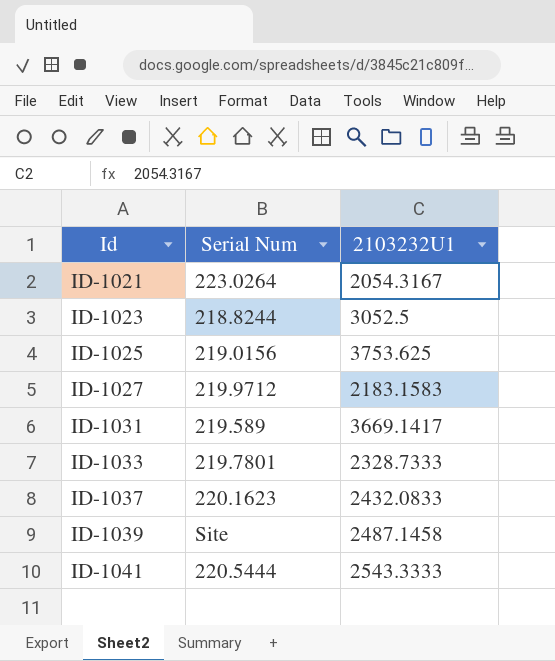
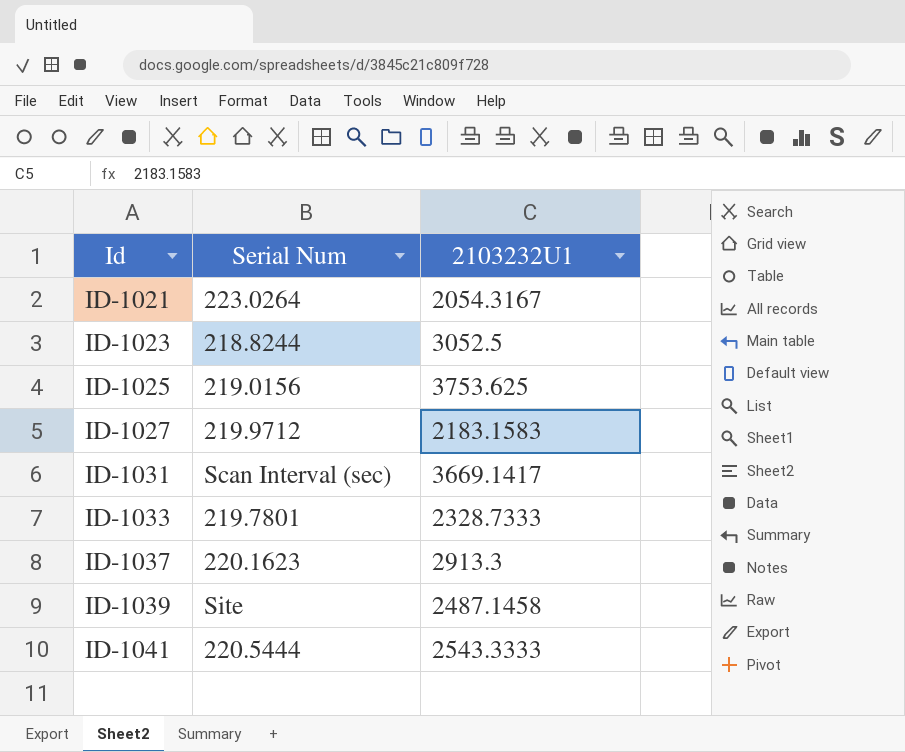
ID-1031 | Serial Num: 219.589 -> Scan Interval (sec)
ID-1037 | 2103232U1: 2432.0833 -> 2913.3

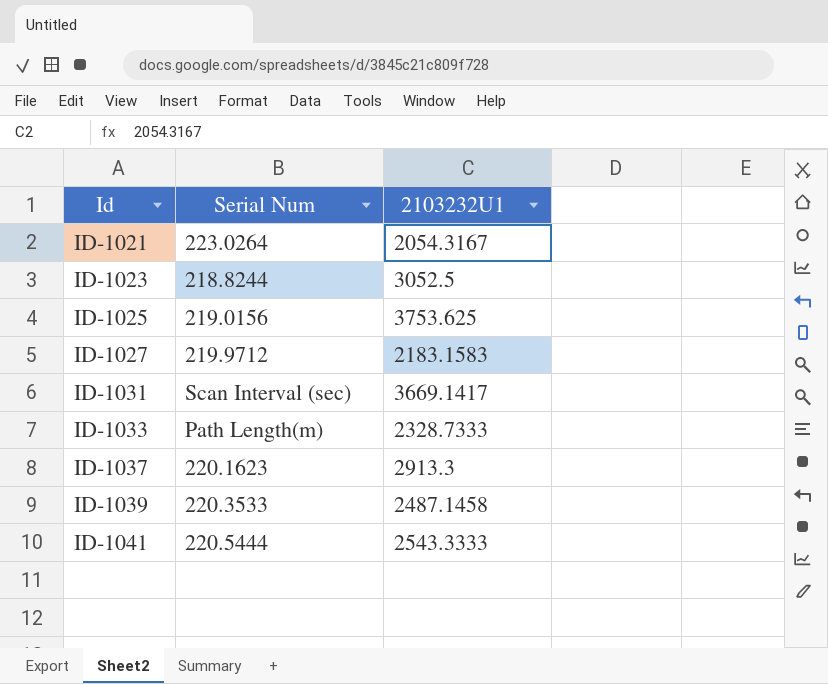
ID-1033 | Serial Num: 219.7801 -> Path Length(m)
ID-1039 | Serial Num: Site -> 220.3533

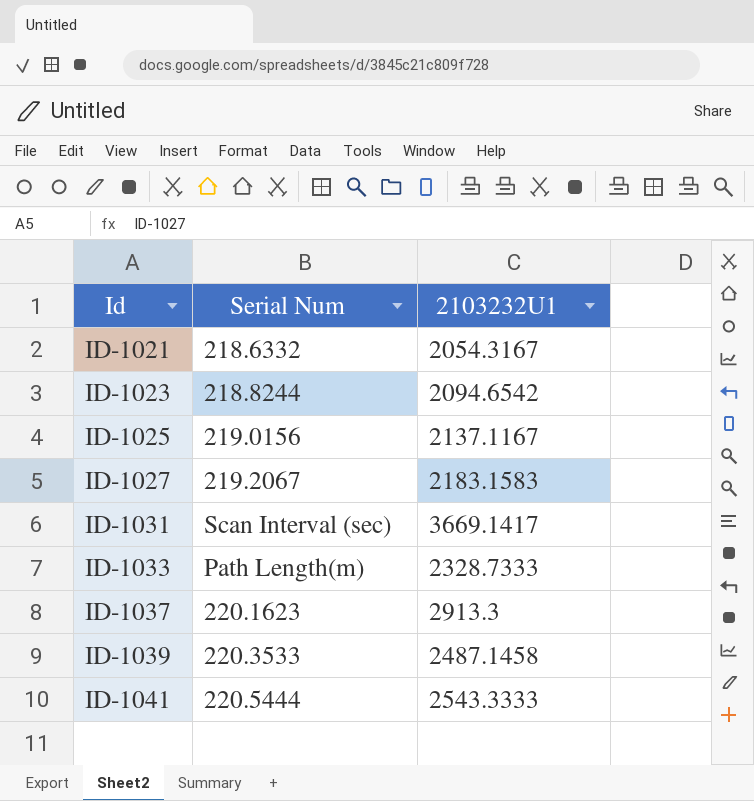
ID-1021 | Serial Num: 223.0264 -> 218.6332
ID-1023 | 2103232U1: 3052.5 -> 2094.6542
ID-1025 | 2103232U1: 3753.625 -> 2137.1167
ID-1027 | Serial Num: 219.9712 -> 219.2067

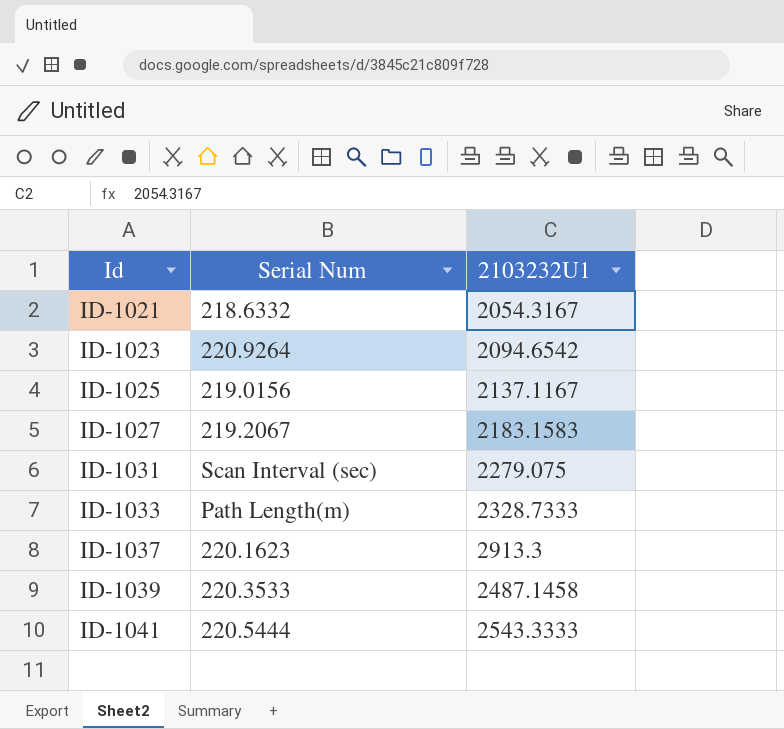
ID-1023 | Serial Num: 218.8244 -> 220.9264
ID-1031 | 2103232U1: 3669.1417 -> 2279.075

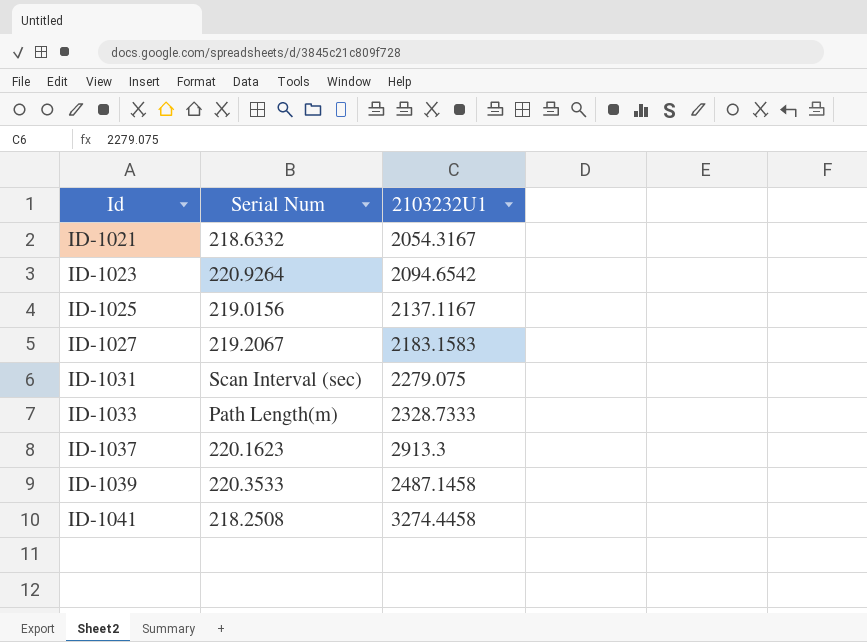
ID-1041 | Serial Num: 220.5444 -> 218.2508
ID-1041 | 2103232U1: 2543.3333 -> 3274.4458

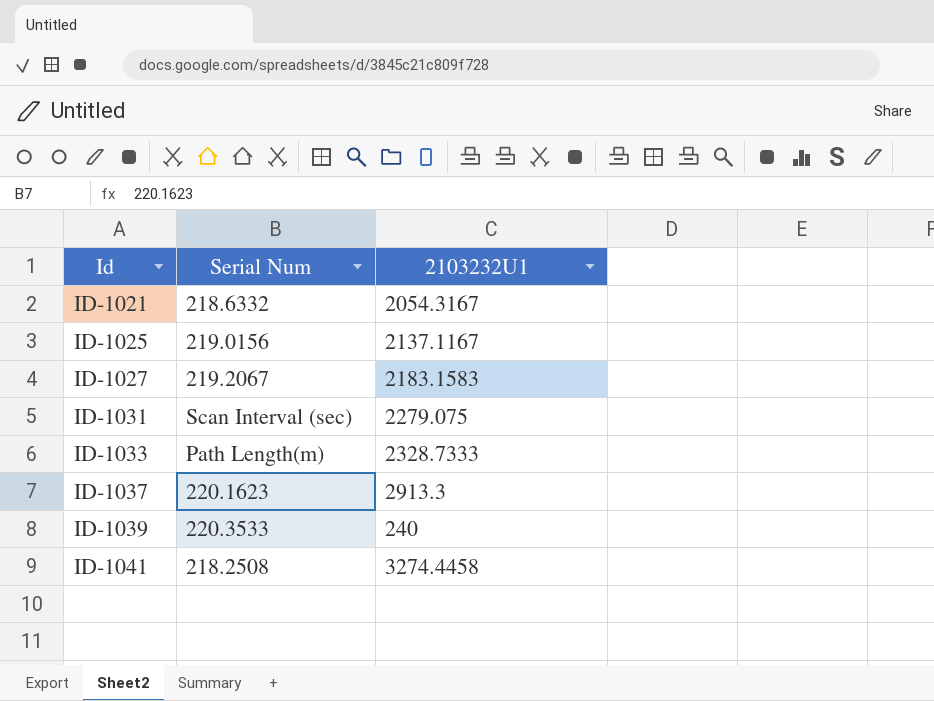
row ID-1023: 220.9264 | 2094.6542 -> none
ID-1039 | 2103232U1: 2487.1458 -> 240

